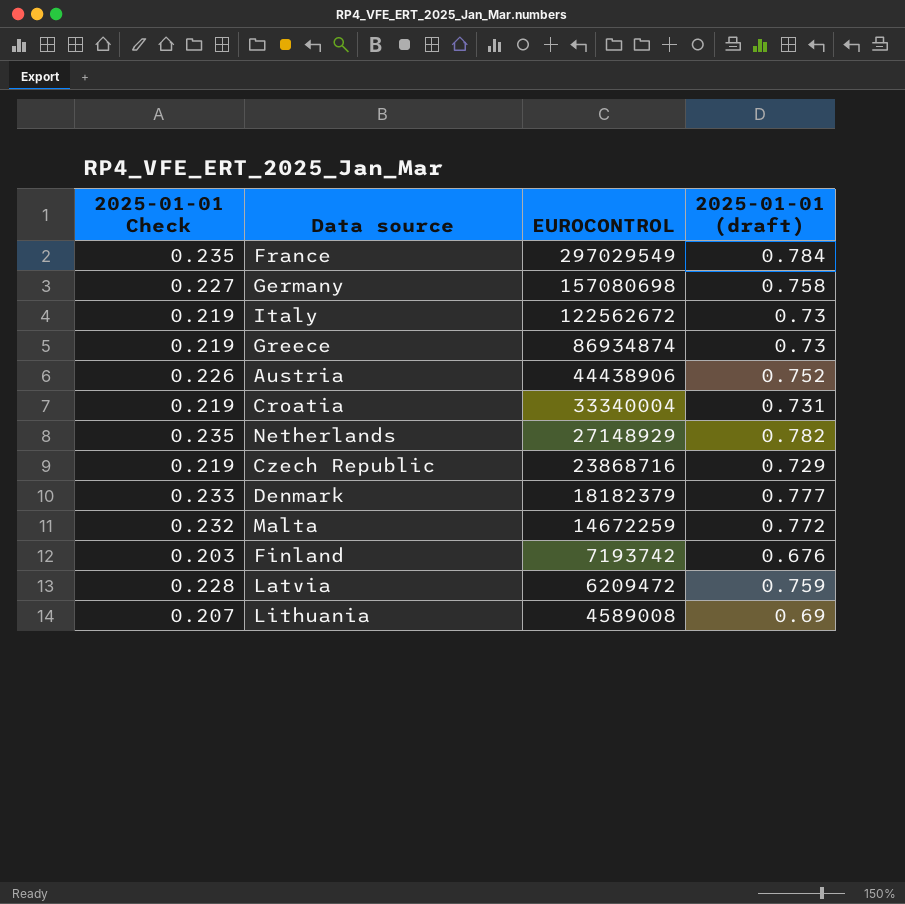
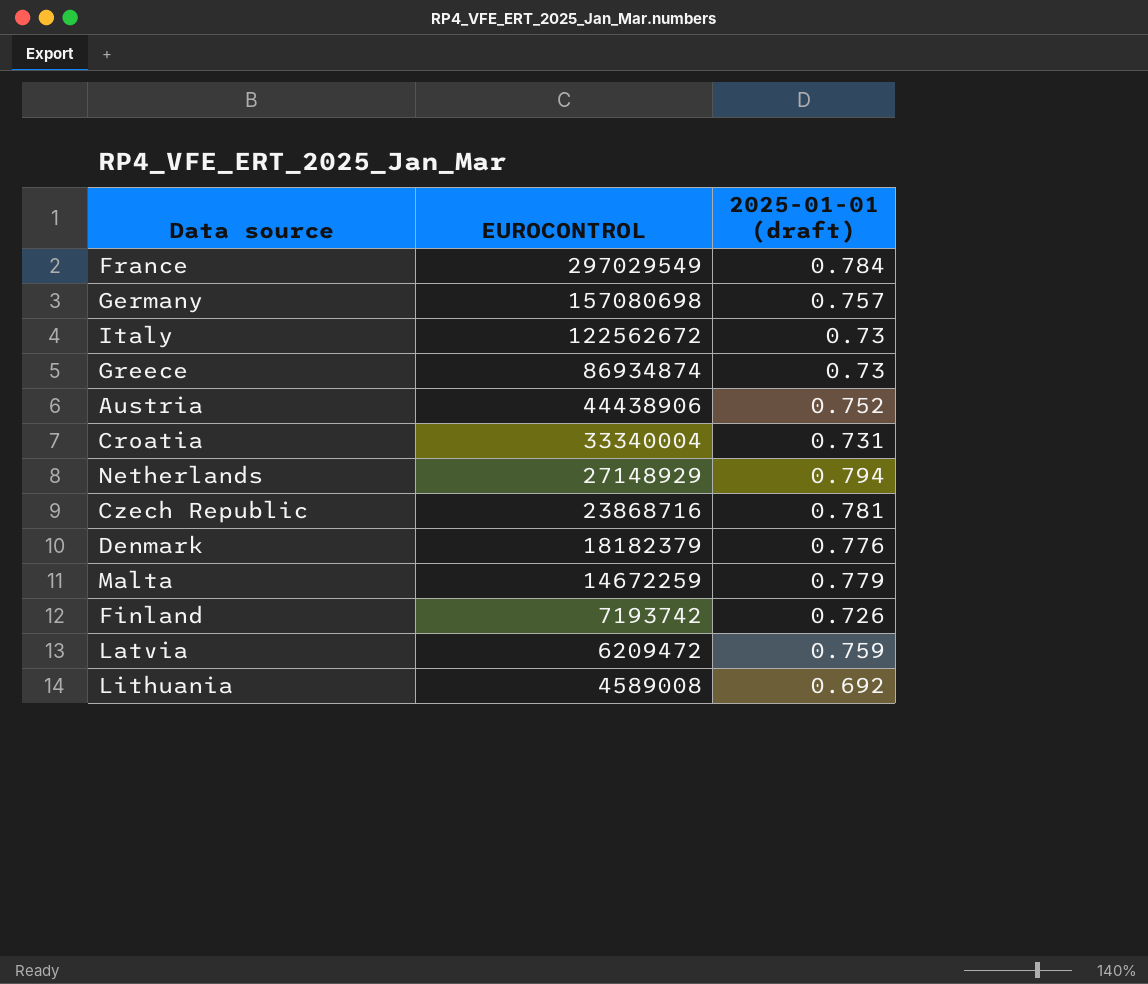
column 2025-01-01 Check | formula: [2025-01-01 (draft)] * 0.3 -> none
Germany | 2025-01-01 (draft): 0.758 -> 0.757
Netherlands | 2025-01-01 (draft): 0.782 -> 0.794
Czech Republic | 2025-01-01 (draft): 0.729 -> 0.781
Denmark | 2025-01-01 (draft): 0.777 -> 0.776
Malta | 2025-01-01 (draft): 0.772 -> 0.779
Finland | 2025-01-01 (draft): 0.676 -> 0.726
Lithuania | 2025-01-01 (draft): 0.69 -> 0.692

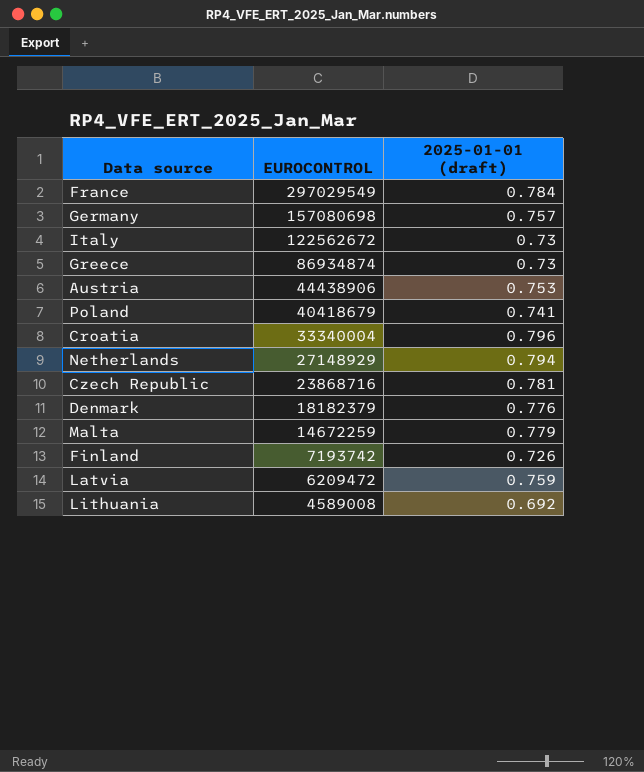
Austria | 2025-01-01 (draft): 0.752 -> 0.753
row Poland: none -> 40418679 | 0.741
Croatia | 2025-01-01 (draft): 0.731 -> 0.796

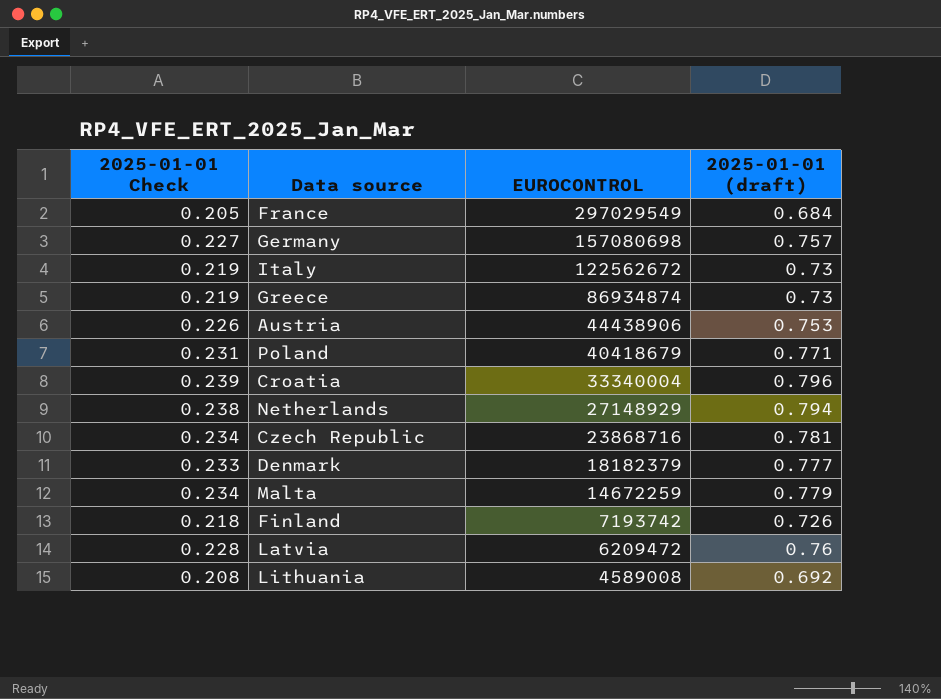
column 2025-01-01 Check | formula: none -> [2025-01-01 (draft)] * 0.3
France | 2025-01-01 (draft): 0.784 -> 0.684
Poland | 2025-01-01 (draft): 0.741 -> 0.771
Denmark | 2025-01-01 (draft): 0.776 -> 0.777
Latvia | 2025-01-01 (draft): 0.759 -> 0.76

